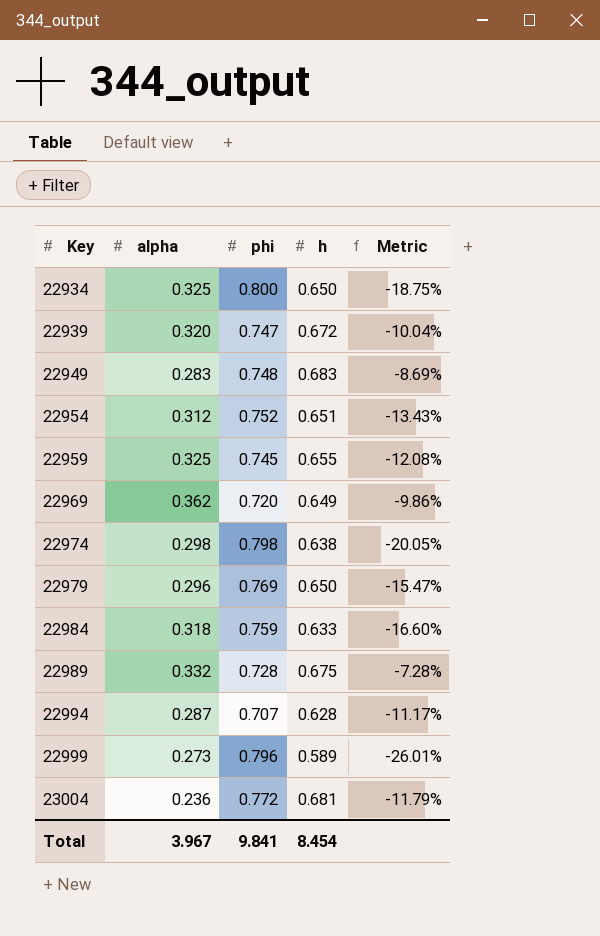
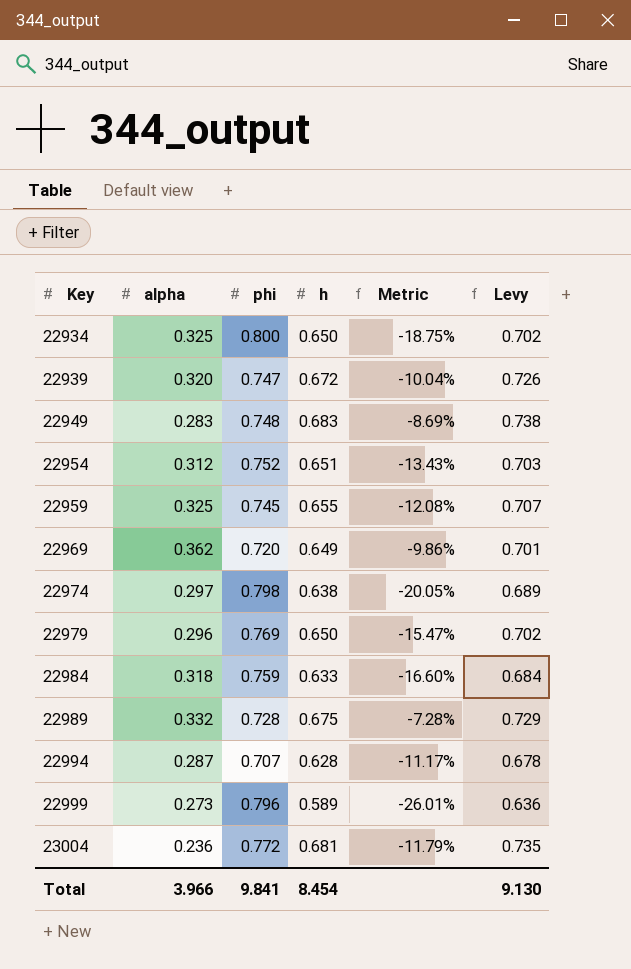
column Levy | formula: none -> [h] * 1.08
22974 | alpha: 0.298 -> 0.297
Total | alpha: 3.967 -> 3.966

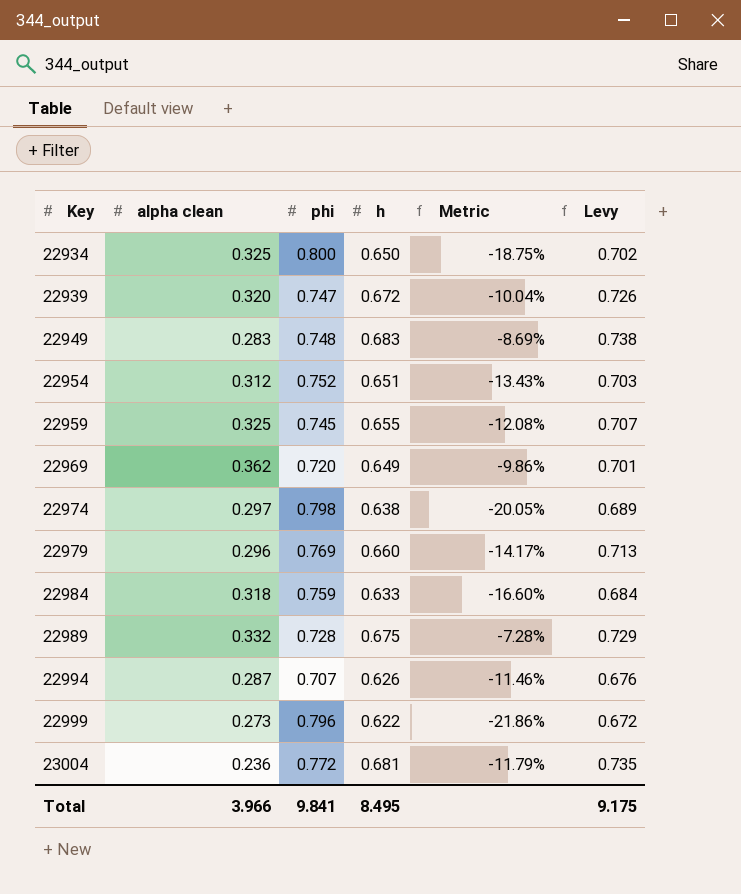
column name: alpha -> alpha clean
22979 | h: 0.650 -> 0.660
22979 | Metric: -15.47% -> -14.17%
22979 | Levy: 0.702 -> 0.713
22994 | h: 0.628 -> 0.626
22994 | Metric: -11.17% -> -11.46%
22994 | Levy: 0.678 -> 0.676
22999 | h: 0.589 -> 0.622
22999 | Metric: -26.01% -> -21.86%
22999 | Levy: 0.636 -> 0.672
Total | h: 8.454 -> 8.495
Total | Levy: 9.130 -> 9.175

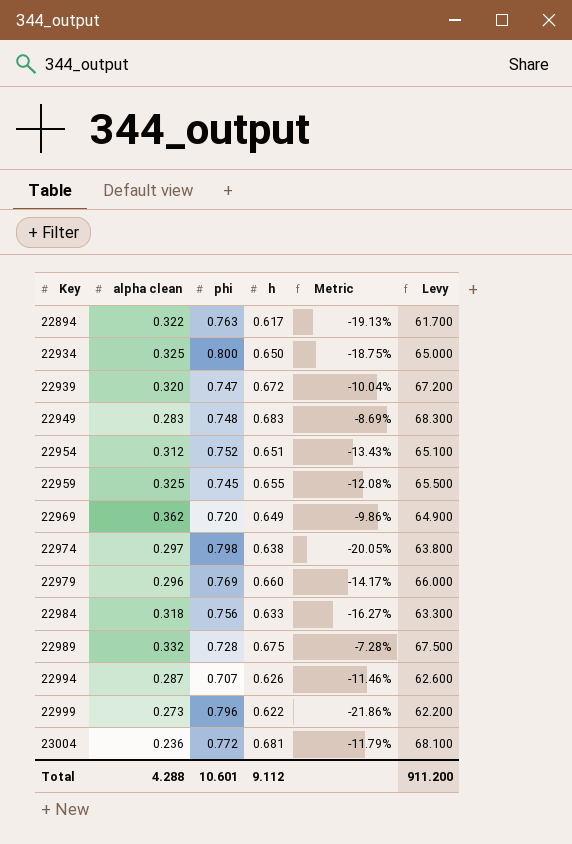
column Levy | formula: [h] * 1.08 -> [h] * 100
row 22894: none -> 0.322 | 0.763 | 0.617 | -19.13% | 61.700
22984 | phi: 0.759 -> 0.756
22984 | Metric: -16.60% -> -16.27%
Total | alpha clean: 3.966 -> 4.288
Total | phi: 9.841 -> 10.601
Total | h: 8.495 -> 9.112
Total | Levy: 9.175 -> 911.200

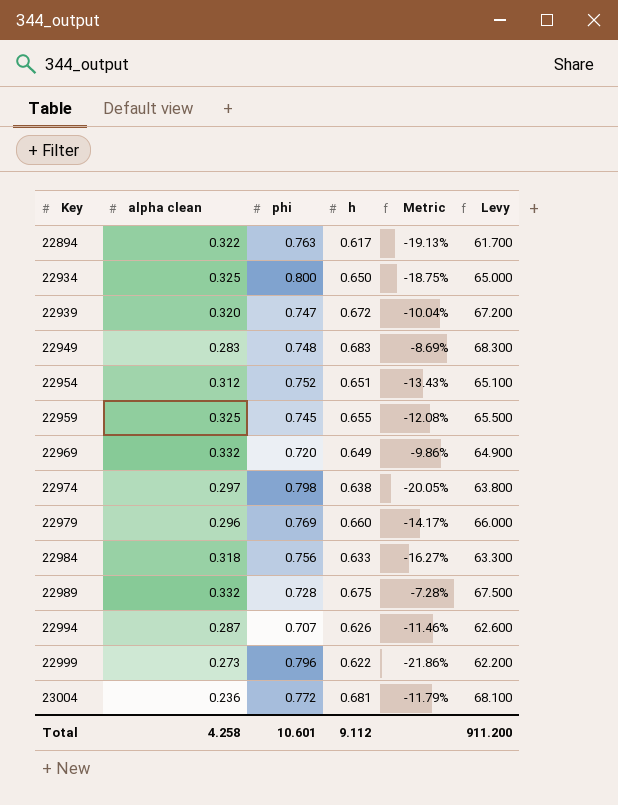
22969 | alpha clean: 0.362 -> 0.332
Total | alpha clean: 4.288 -> 4.258

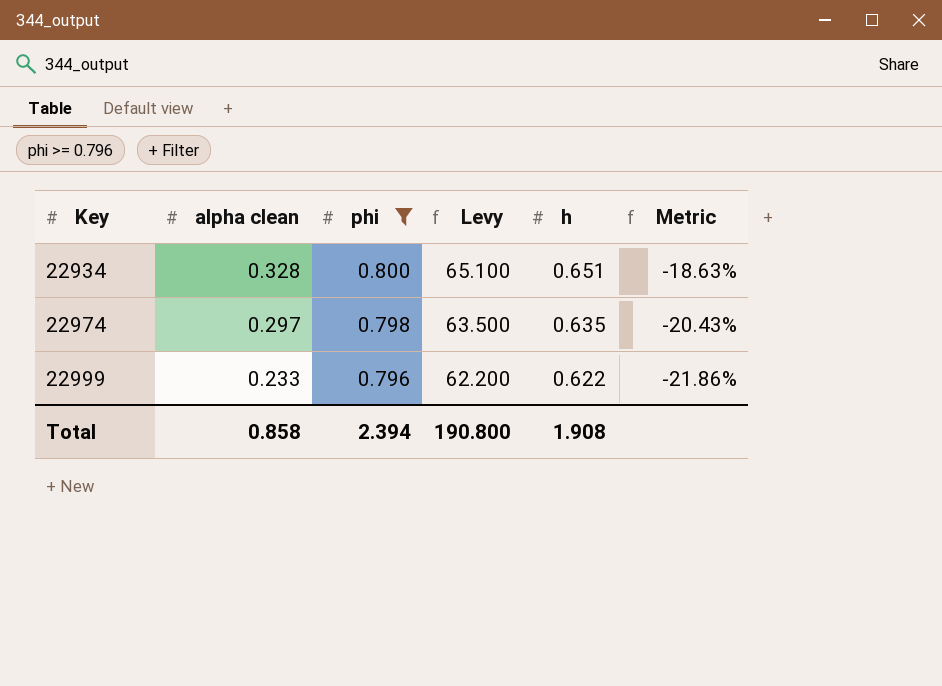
filter: none -> phi >= 0.796
column Levy | position: 6 -> 4
22934 | alpha clean: 0.325 -> 0.328
22934 | Levy: 65.000 -> 65.100
22934 | h: 0.650 -> 0.651
22934 | Metric: -18.75% -> -18.63%
22974 | Levy: 63.800 -> 63.500
22974 | h: 0.638 -> 0.635
22974 | Metric: -20.05% -> -20.43%
22999 | alpha clean: 0.273 -> 0.233
Total | alpha clean: 4.258 -> 0.858
Total | phi: 10.601 -> 2.394
Total | Levy: 911.200 -> 190.800
Total | h: 9.112 -> 1.908

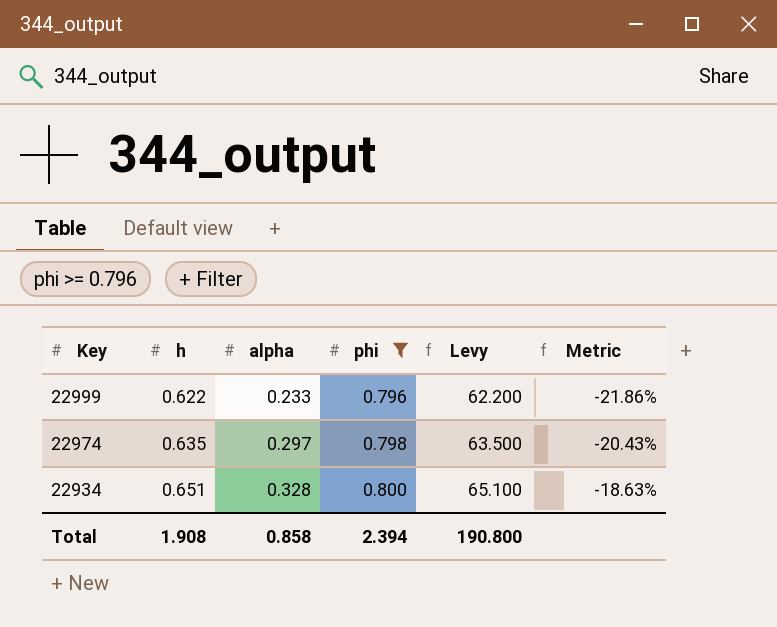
row order: Key ascending -> Key descending
column h | position: 5 -> 2
column name: alpha clean -> alpha

